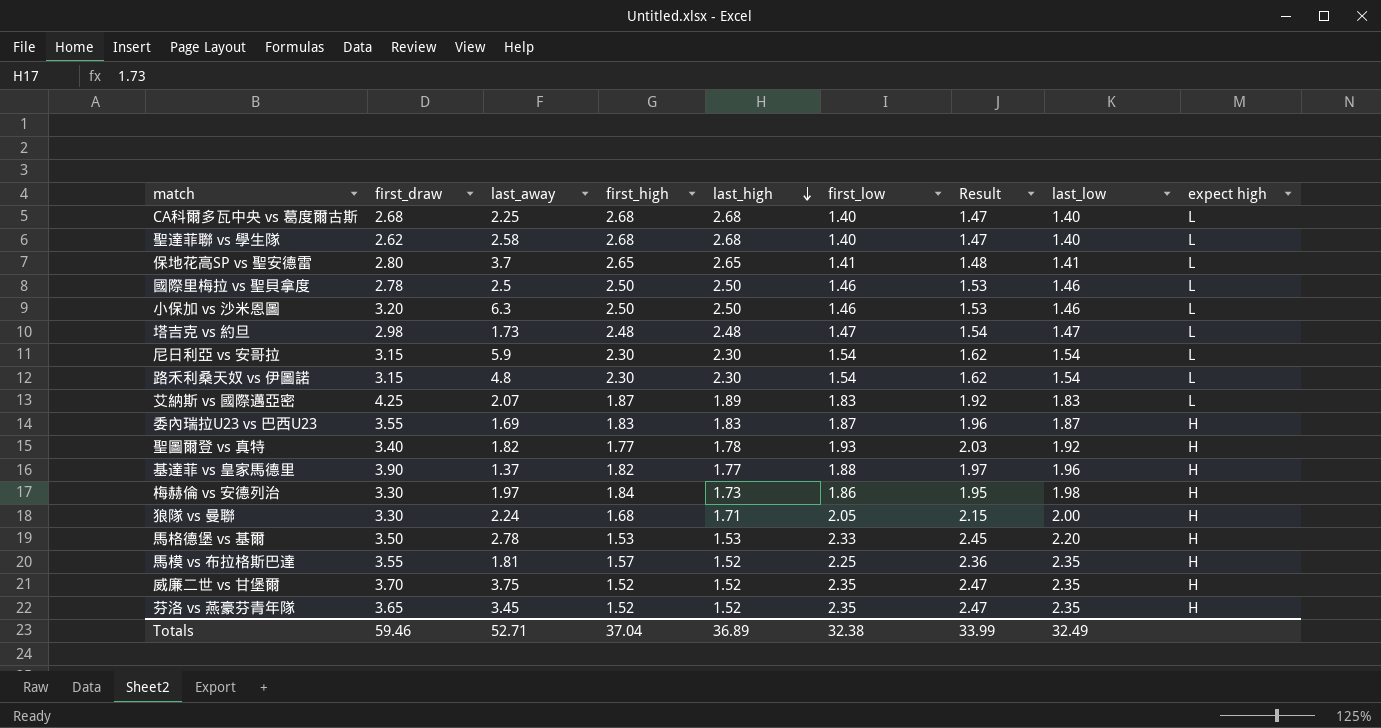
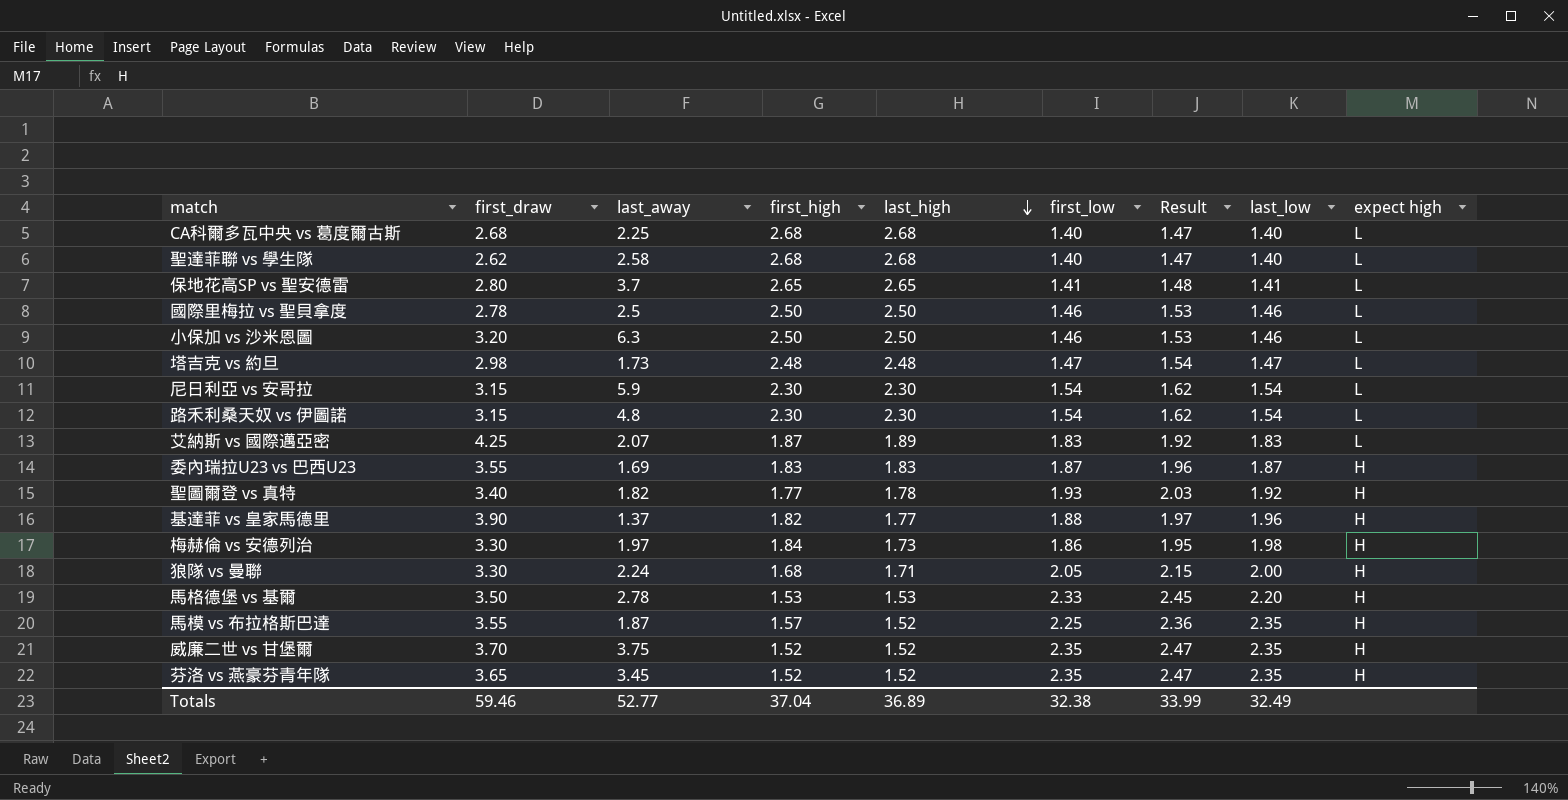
馬模 vs 布拉格斯巴達 | last_away: 1.81 -> 1.87
Totals | last_away: 52.71 -> 52.77

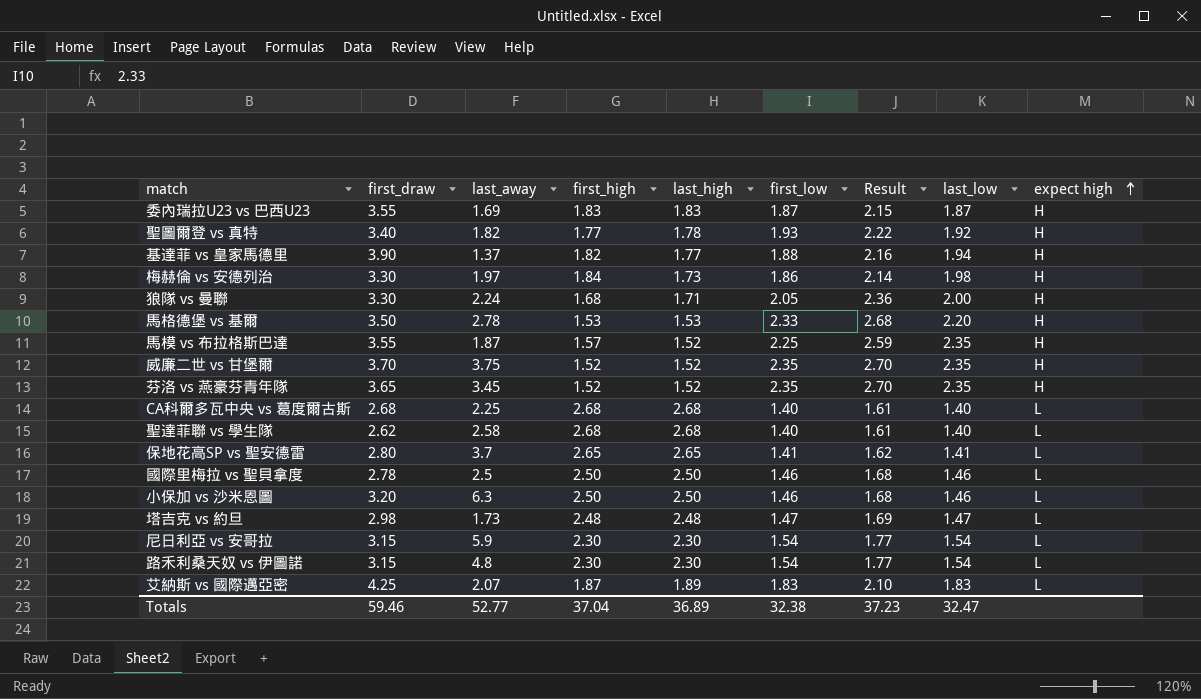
row order: last_high descending -> expect high ascending
column Result | formula: [first_low] * 1.05 -> [first_low] * 1.15
基達菲 vs 皇家馬德里 | last_low: 1.96 -> 1.94
Totals | Result: 33.99 -> 37.23
Totals | last_low: 32.49 -> 32.47

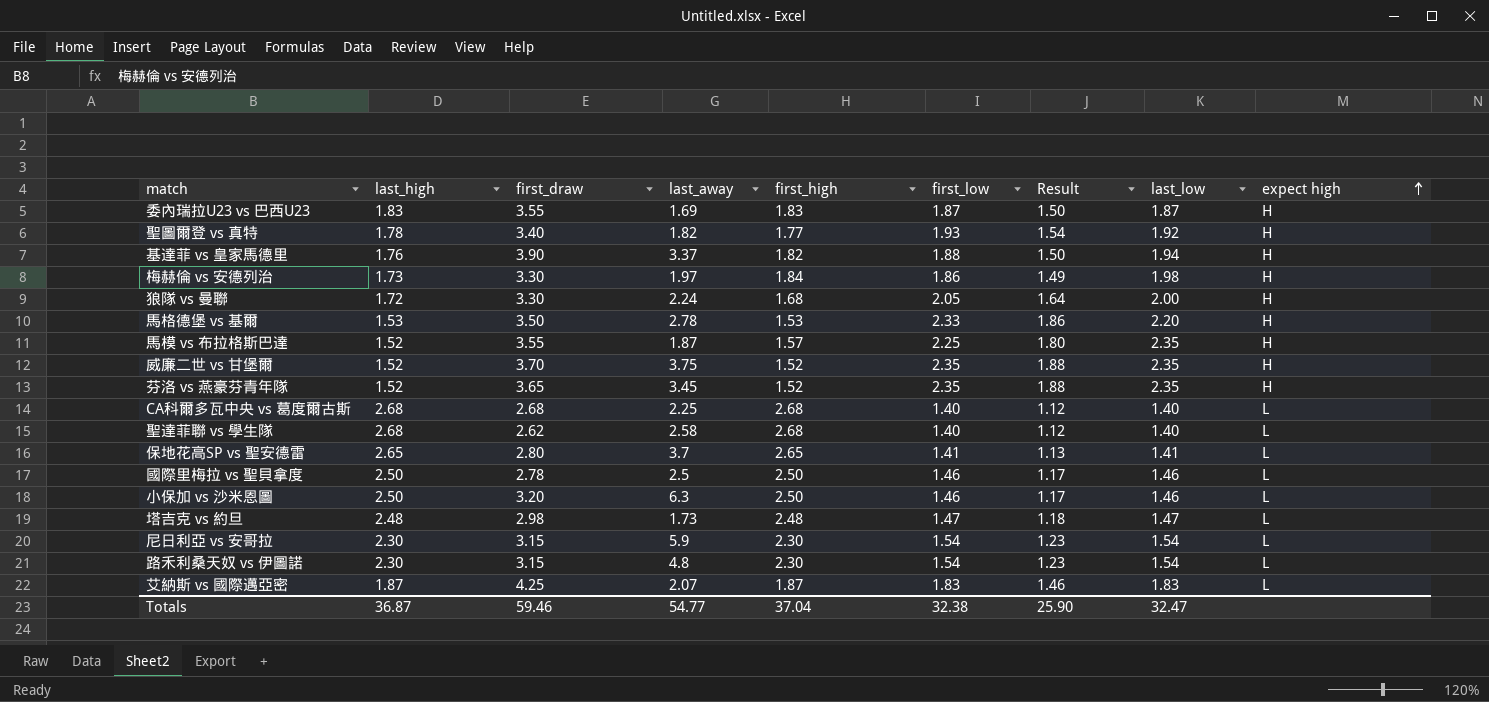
column last_high | position: 5 -> 2
column Result | formula: [first_low] * 1.15 -> [first_low] * 0.8
基達菲 vs 皇家馬德里 | last_high: 1.77 -> 1.76
基達菲 vs 皇家馬德里 | last_away: 1.37 -> 3.37
狼隊 vs 曼聯 | last_high: 1.71 -> 1.72
艾納斯 vs 國際邁亞密 | last_high: 1.89 -> 1.87
Totals | last_high: 36.89 -> 36.87
Totals | last_away: 52.77 -> 54.77
Totals | Result: 37.23 -> 25.90

